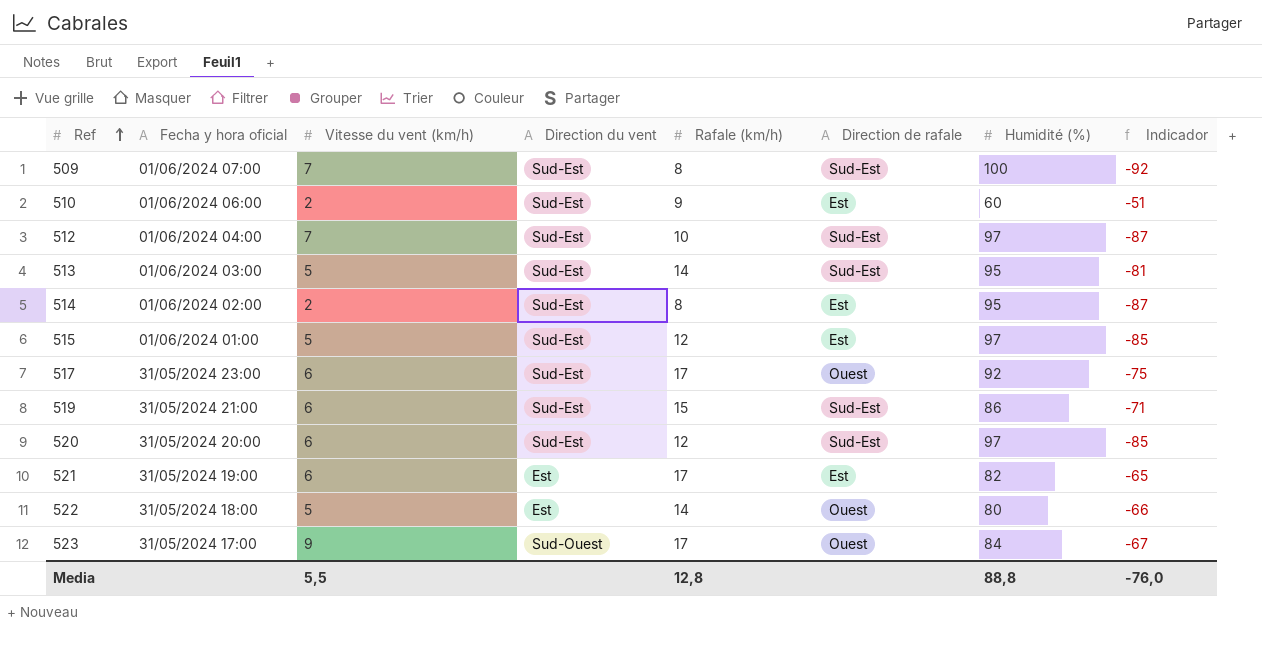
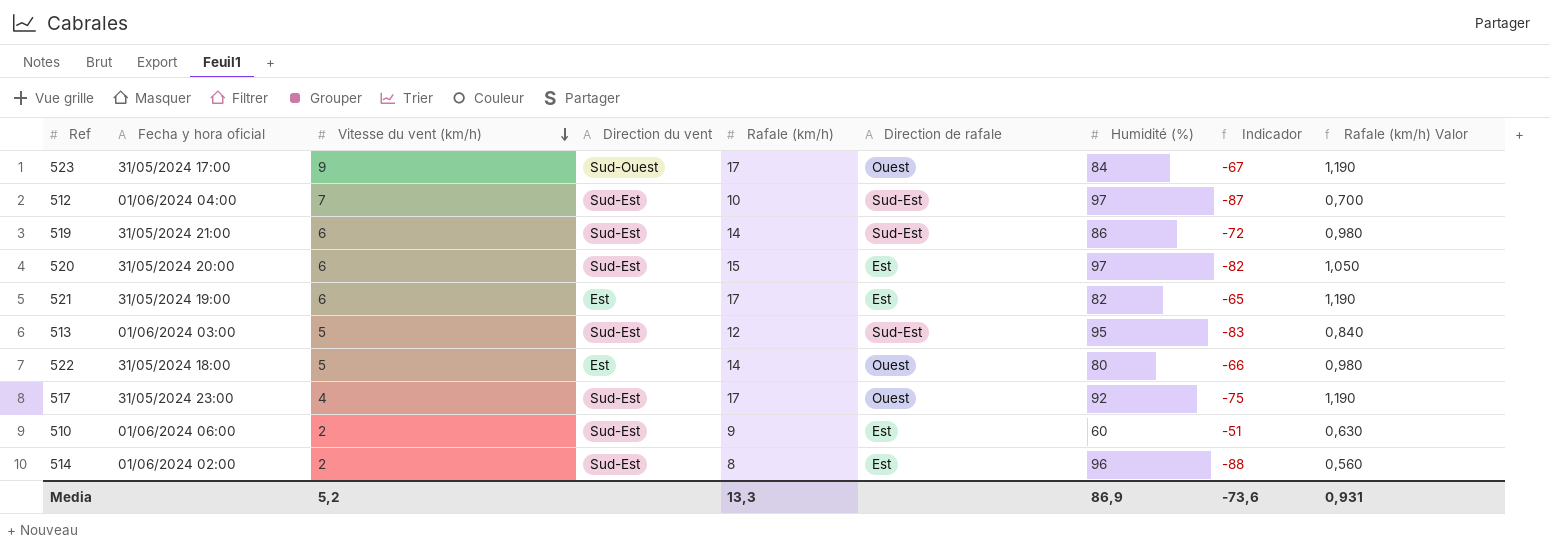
row order: Ref ascending -> Vitesse du vent (km/h) descending
column Rafale (km/h) Valor | formula: none -> [Rafale (km/h)] * 0,07
row 509: 01/06/2024 07:00 | 7 | Sud-Est | 8 | Sud-Est | 100 | -92 -> none
row 515: 01/06/2024 01:00 | 5 | Sud-Est | 12 | Est | 97 | -85 -> none
519 | Rafale (km/h): 15 -> 14
519 | Indicador: -71 -> -72
520 | Rafale (km/h): 12 -> 15
520 | Direction de rafale: Sud-Est -> Est
520 | Indicador: -85 -> -82
513 | Rafale (km/h): 14 -> 12
513 | Indicador: -81 -> -83
517 | Vitesse du vent (km/h): 6 -> 4
514 | Humidité (%): 95 -> 96
514 | Indicador: -87 -> -88
Media | Vitesse du vent (km/h): 5,5 -> 5,2
Media | Rafale (km/h): 12,8 -> 13,3
Media | Humidité (%): 88,8 -> 86,9
Media | Indicador: -76,0 -> -73,6

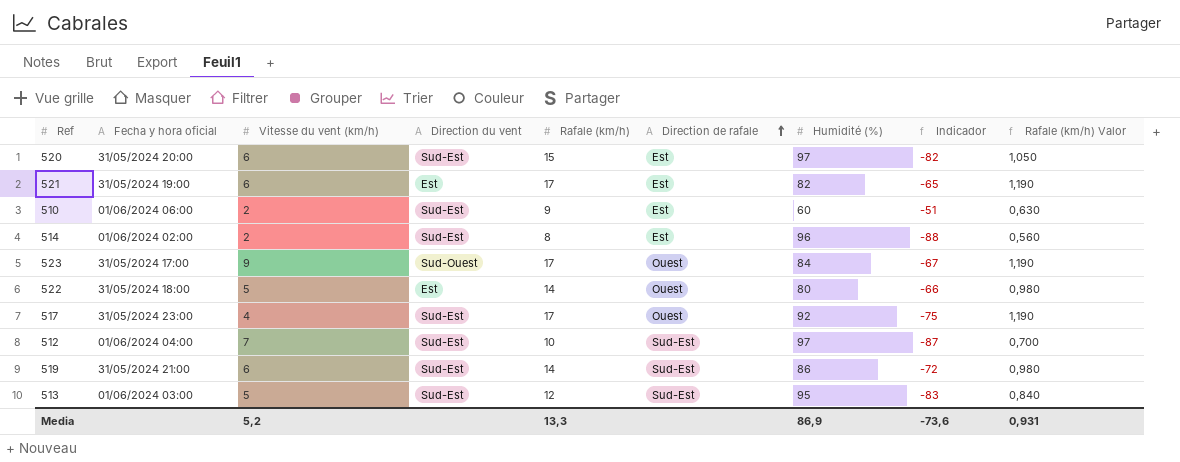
row order: Vitesse du vent (km/h) descending -> Direction de rafale ascending

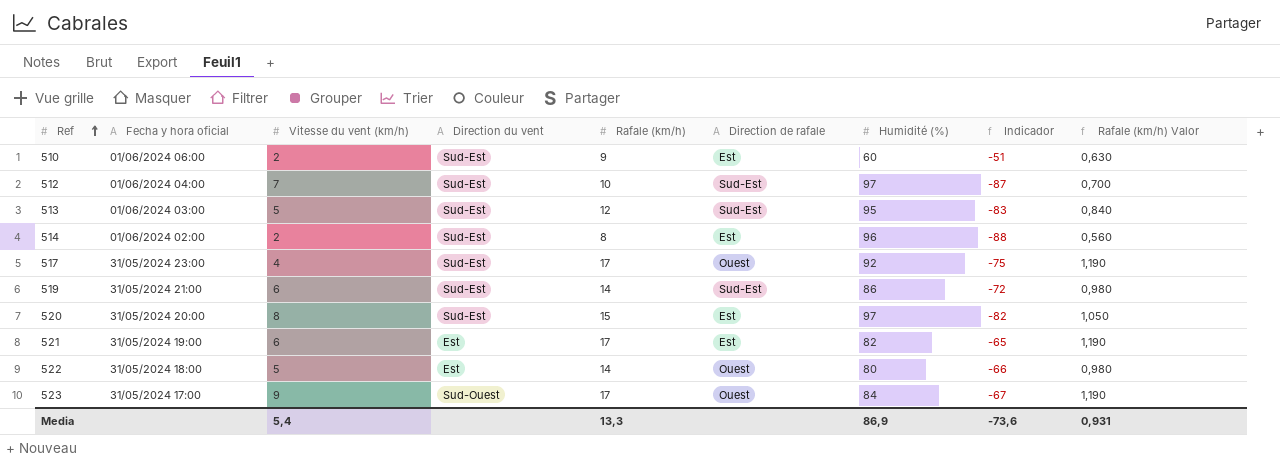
row order: Direction de rafale ascending -> Ref ascending
520 | Vitesse du vent (km/h): 6 -> 8
Media | Vitesse du vent (km/h): 5,2 -> 5,4

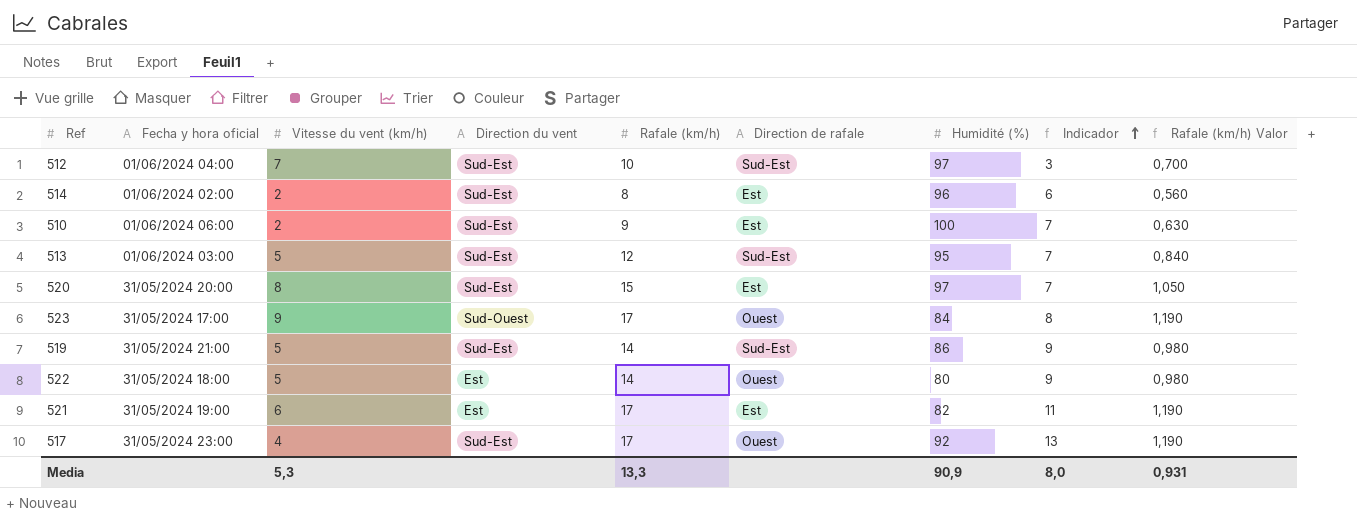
row order: Ref ascending -> Indicador ascending
column Indicador | formula: [Rafale (km/h)] - [Humidité (%)] -> [Rafale (km/h)] - [Vitesse du vent (km/h)]
510 | Humidité (%): 60 -> 100
519 | Vitesse du vent (km/h): 6 -> 5
Media | Vitesse du vent (km/h): 5,4 -> 5,3
Media | Humidité (%): 86,9 -> 90,9
Media | Indicador: -73,6 -> 8,0

